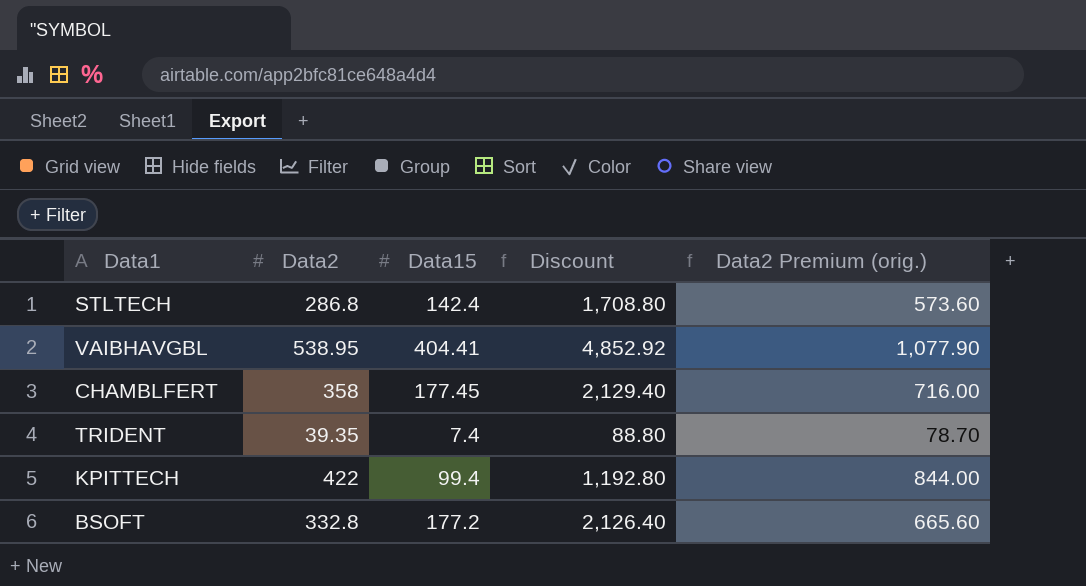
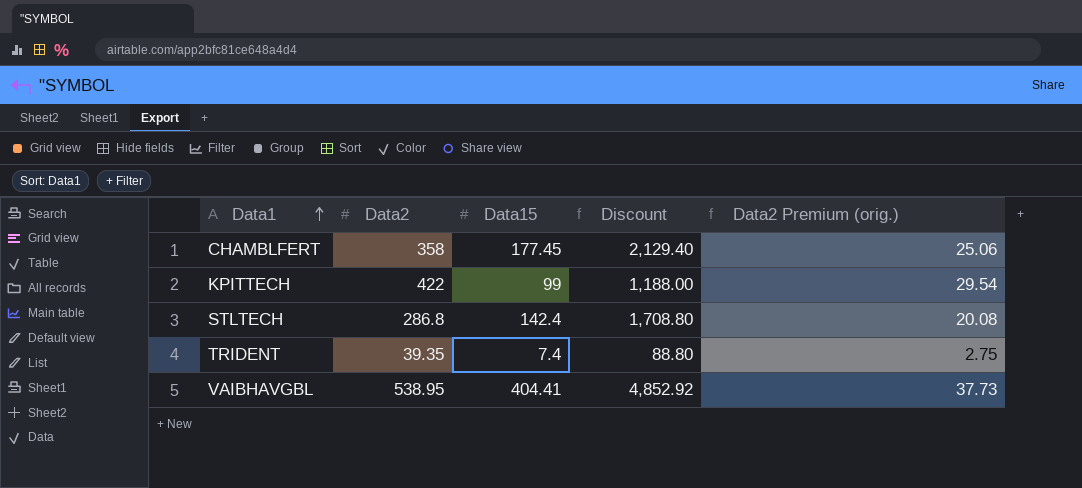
row order: none -> Data1 ascending
column Data2 Premium (orig.) | formula: [Data2] * 2 -> [Data2] * 0.07
row BSOFT: 332.8 | 177.2 | 2,126.40 | 665.60 -> none
KPITTECH | Data15: 99.4 -> 99
KPITTECH | Discount: 1,192.80 -> 1,188.00

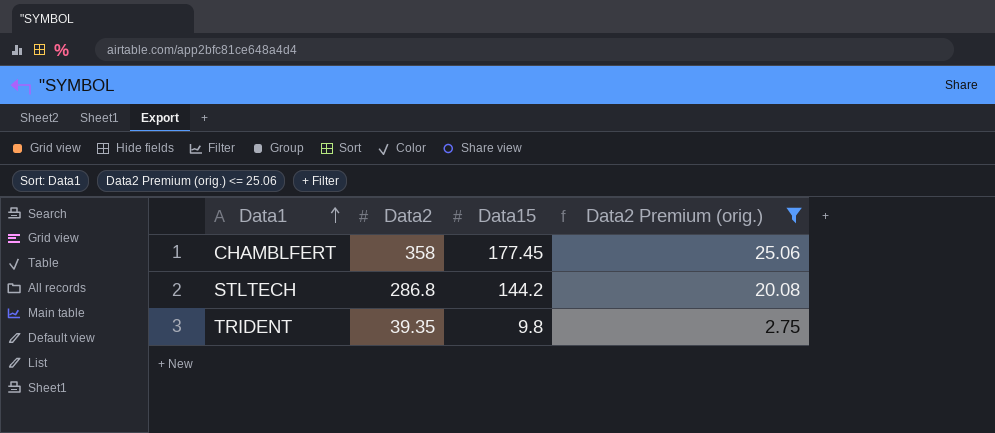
filter: none -> Data2 Premium (orig.) <= 25.06
column Discount | formula: [Data15] * 12 -> none
STLTECH | Data15: 142.4 -> 144.2
TRIDENT | Data15: 7.4 -> 9.8

